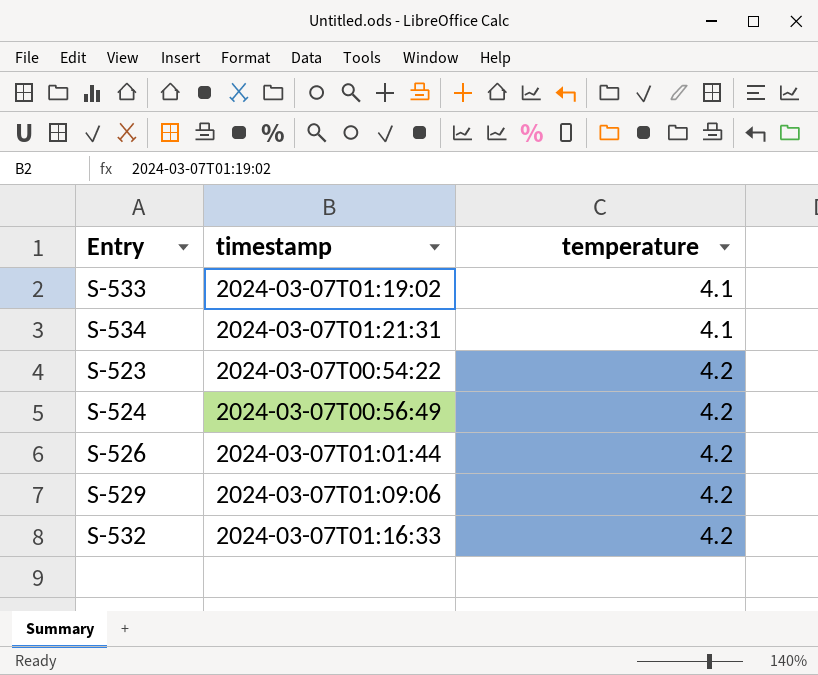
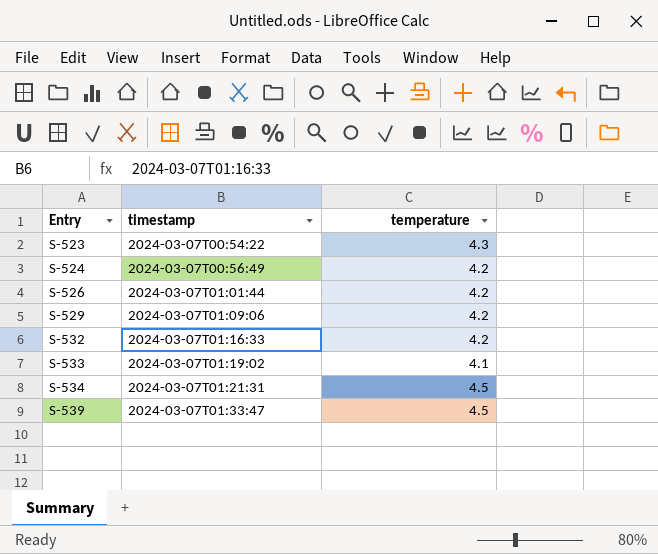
row order: temperature ascending -> Entry ascending
S-523 | temperature: 4.2 -> 4.3
S-534 | temperature: 4.1 -> 4.5
row S-539: none -> 2024-03-07T01:33:47 | 4.5

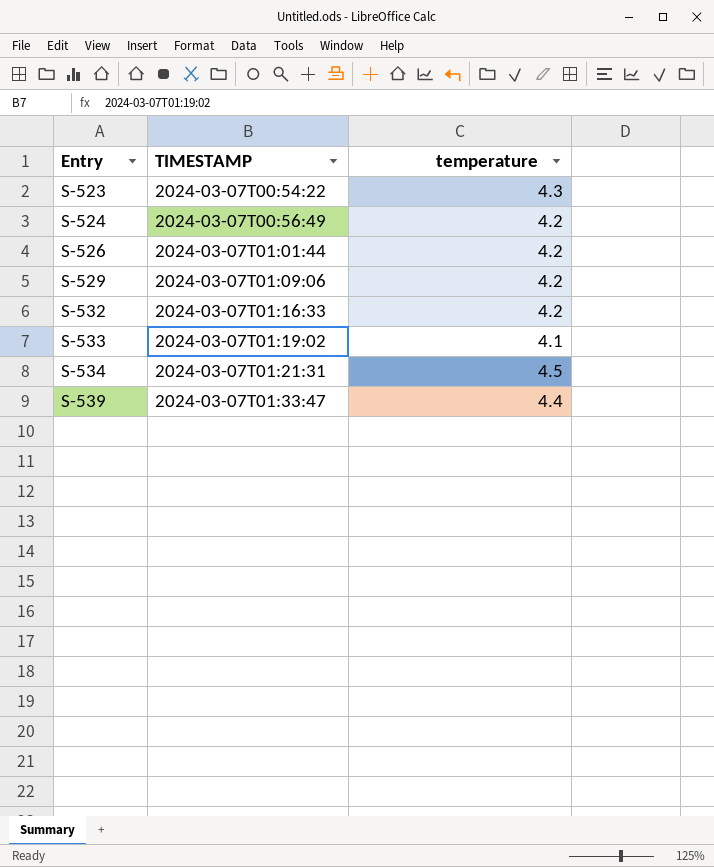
column name: timestamp -> TIMESTAMP
S-539 | temperature: 4.5 -> 4.4

